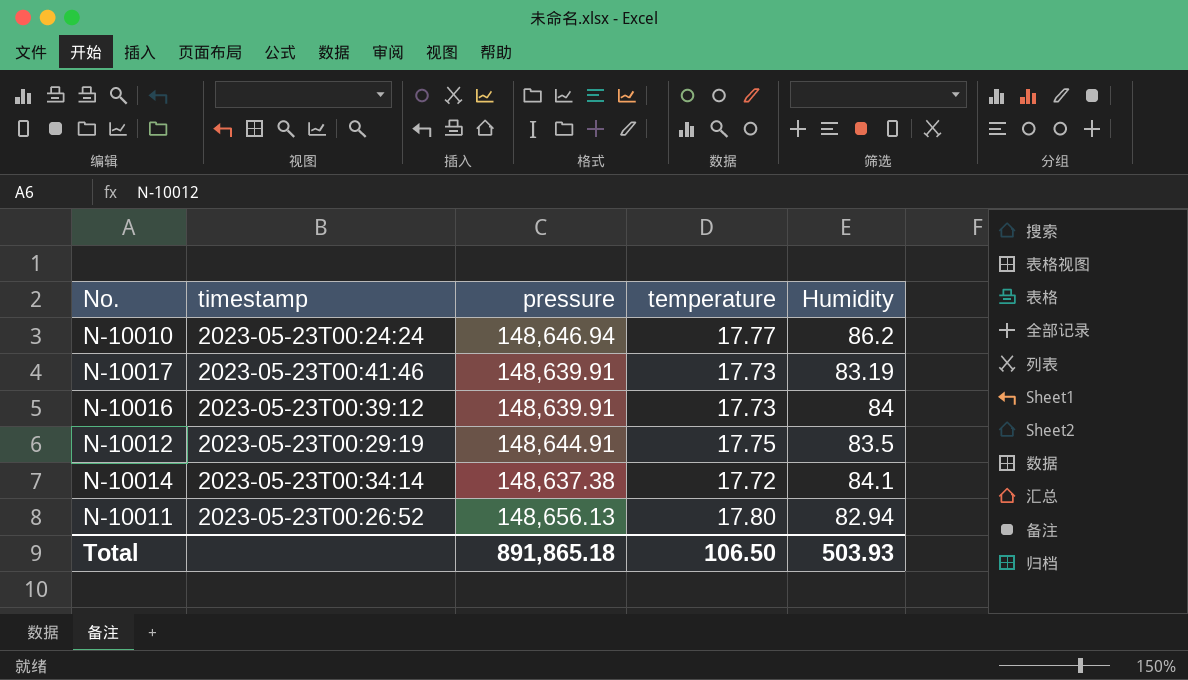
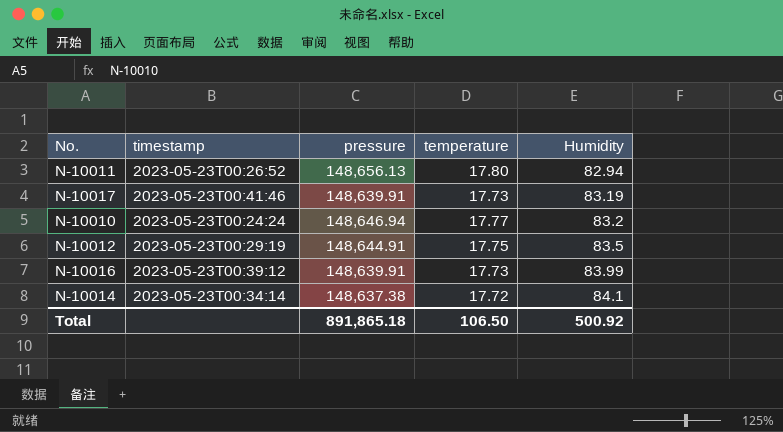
row order: none -> Humidity ascending
N-10010 | Humidity: 86.2 -> 83.2
N-10016 | Humidity: 84 -> 83.99
Total | Humidity: 503.93 -> 500.92

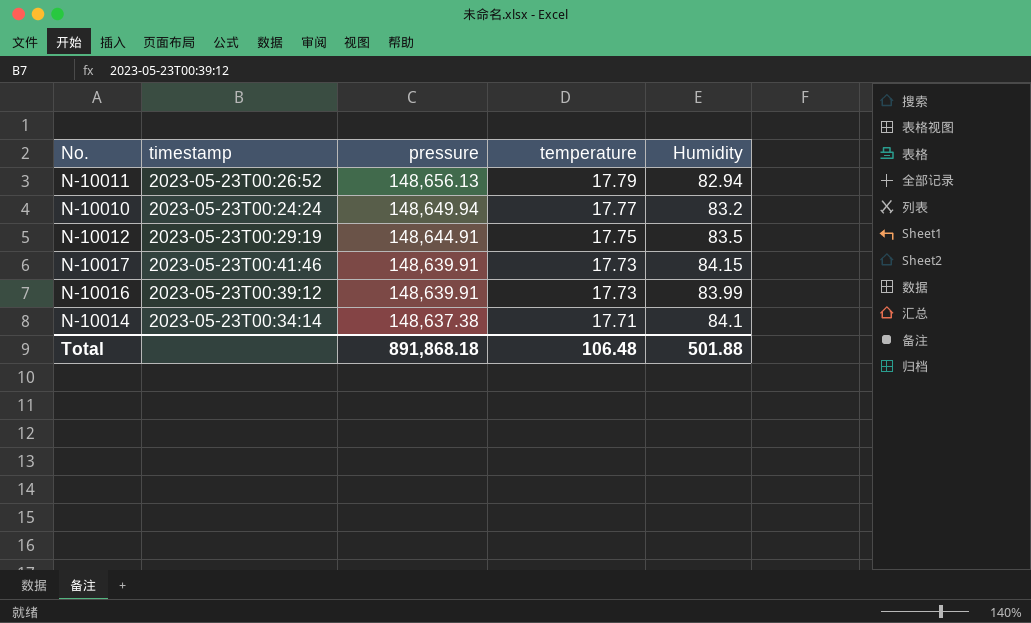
row order: Humidity ascending -> pressure descending
N-10011 | temperature: 17.80 -> 17.79
N-10010 | pressure: 148,646.94 -> 148,649.94
N-10017 | Humidity: 83.19 -> 84.15
N-10014 | temperature: 17.72 -> 17.71
Total | pressure: 891,865.18 -> 891,868.18
Total | temperature: 106.50 -> 106.48
Total | Humidity: 500.92 -> 501.88

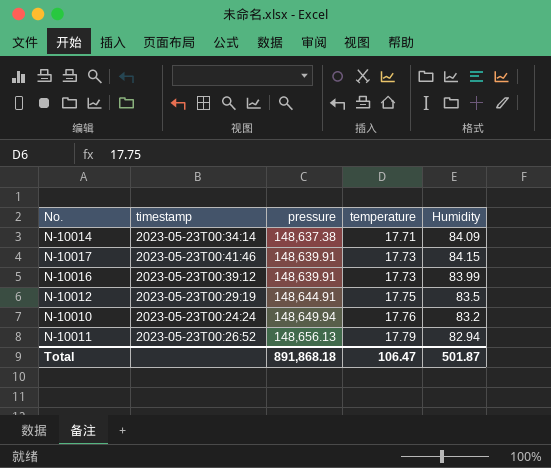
row order: pressure descending -> pressure ascending
N-10014 | Humidity: 84.1 -> 84.09
N-10010 | temperature: 17.77 -> 17.76
Total | temperature: 106.48 -> 106.47
Total | Humidity: 501.88 -> 501.87

